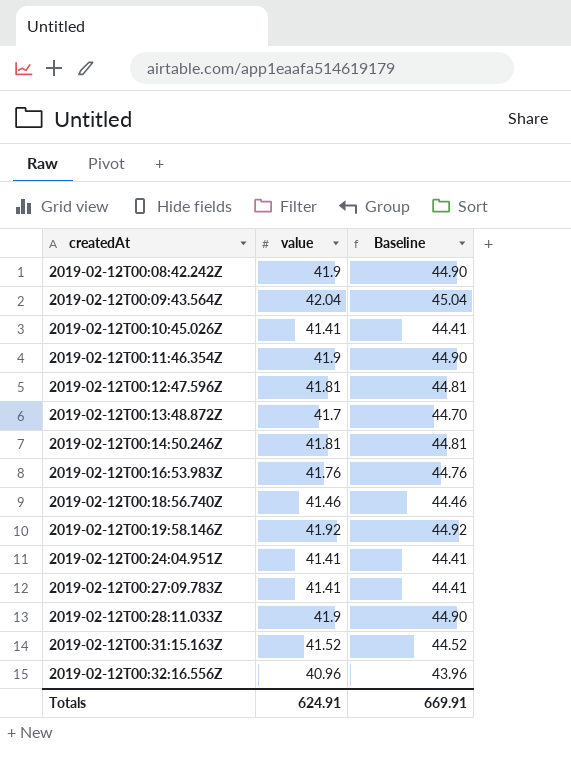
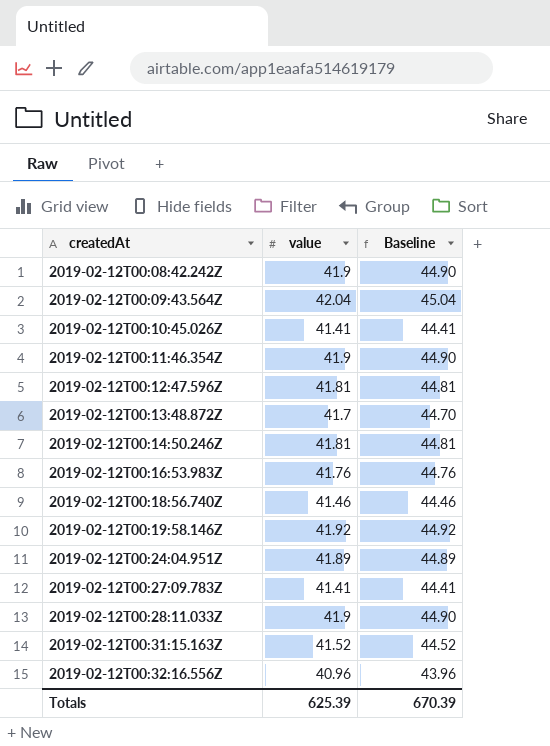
2019-02-12T00:24:04.951Z | value: 41.41 -> 41.89
2019-02-12T00:24:04.951Z | Baseline: 44.41 -> 44.89
Totals | value: 624.91 -> 625.39
Totals | Baseline: 669.91 -> 670.39

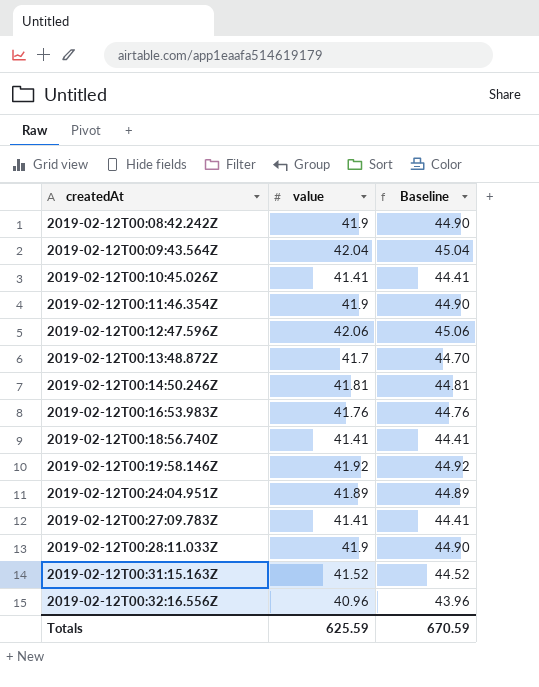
2019-02-12T00:12:47.596Z | value: 41.81 -> 42.06
2019-02-12T00:12:47.596Z | Baseline: 44.81 -> 45.06
2019-02-12T00:18:56.740Z | value: 41.46 -> 41.41
2019-02-12T00:18:56.740Z | Baseline: 44.46 -> 44.41
Totals | value: 625.39 -> 625.59
Totals | Baseline: 670.39 -> 670.59

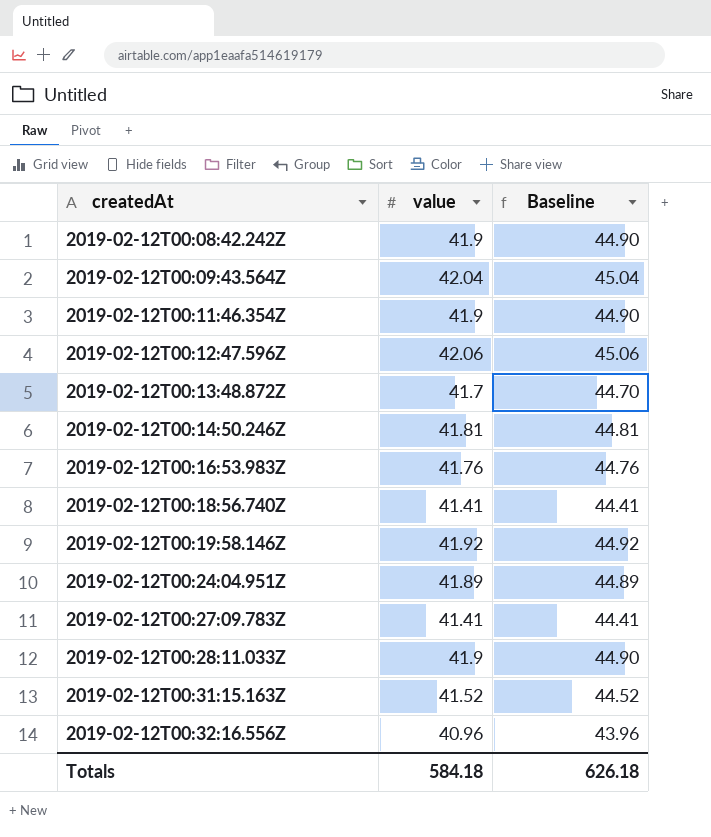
row 2019-02-12T00:10:45.026Z: 41.41 | 44.41 -> none
Totals | value: 625.59 -> 584.18
Totals | Baseline: 670.59 -> 626.18

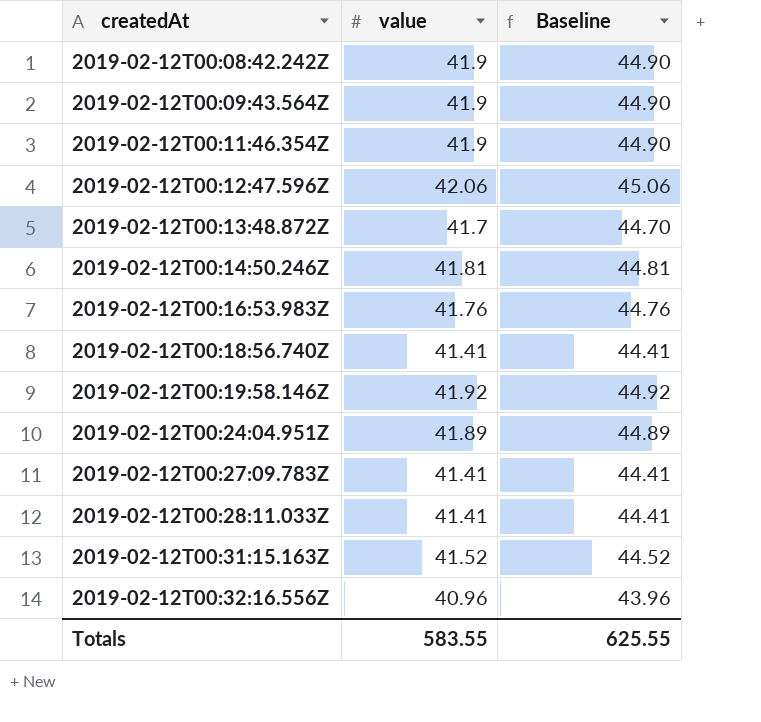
2019-02-12T00:09:43.564Z | value: 42.04 -> 41.9
2019-02-12T00:09:43.564Z | Baseline: 45.04 -> 44.90
2019-02-12T00:28:11.033Z | value: 41.9 -> 41.41
2019-02-12T00:28:11.033Z | Baseline: 44.90 -> 44.41
Totals | value: 584.18 -> 583.55
Totals | Baseline: 626.18 -> 625.55

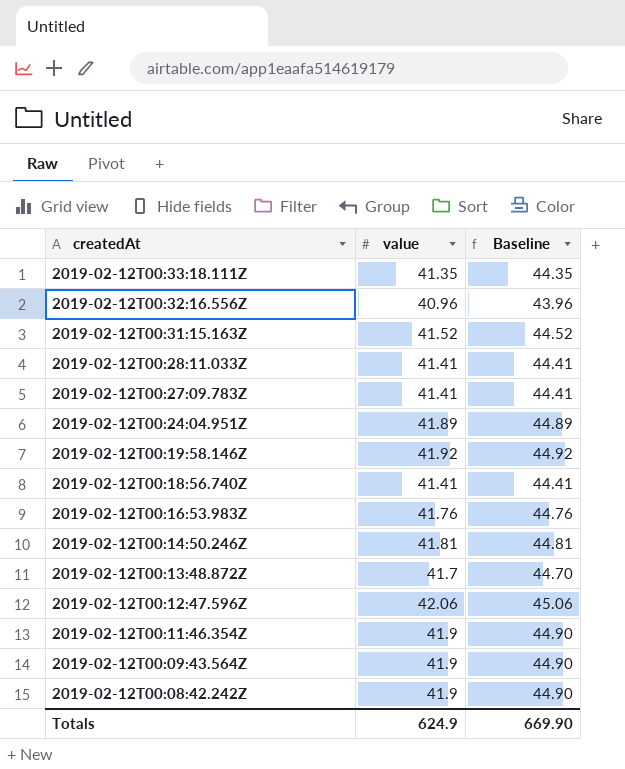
row order: createdAt ascending -> createdAt descending
row 2019-02-12T00:33:18.111Z: none -> 41.35 | 44.35
Totals | value: 583.55 -> 624.9
Totals | Baseline: 625.55 -> 669.90

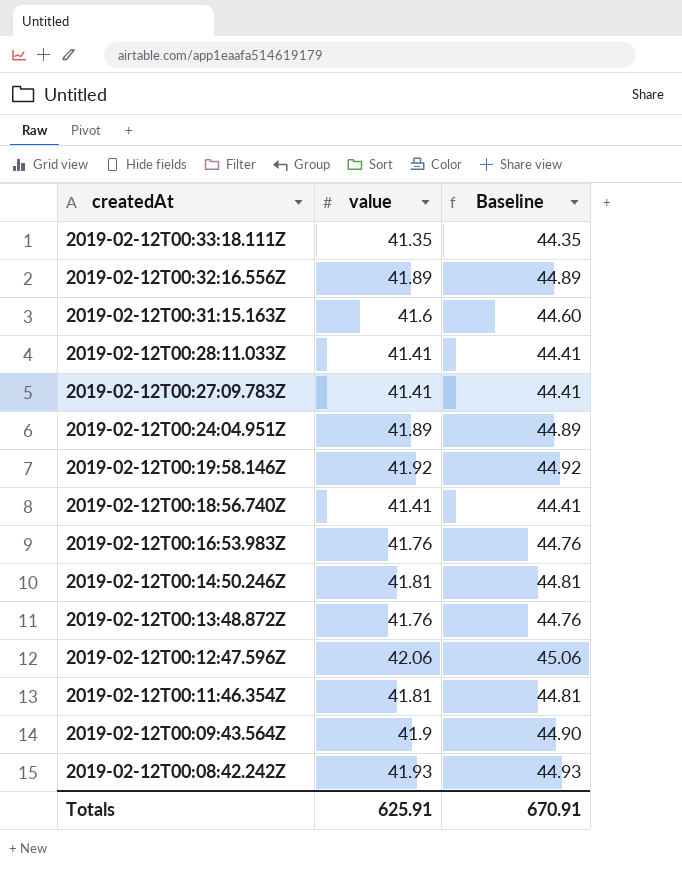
2019-02-12T00:32:16.556Z | value: 40.96 -> 41.89
2019-02-12T00:32:16.556Z | Baseline: 43.96 -> 44.89
2019-02-12T00:31:15.163Z | value: 41.52 -> 41.6
2019-02-12T00:31:15.163Z | Baseline: 44.52 -> 44.60
2019-02-12T00:13:48.872Z | value: 41.7 -> 41.76
2019-02-12T00:13:48.872Z | Baseline: 44.70 -> 44.76
2019-02-12T00:11:46.354Z | value: 41.9 -> 41.81
2019-02-12T00:11:46.354Z | Baseline: 44.90 -> 44.81
2019-02-12T00:08:42.242Z | value: 41.9 -> 41.93
2019-02-12T00:08:42.242Z | Baseline: 44.90 -> 44.93
Totals | value: 624.9 -> 625.91
Totals | Baseline: 669.90 -> 670.91

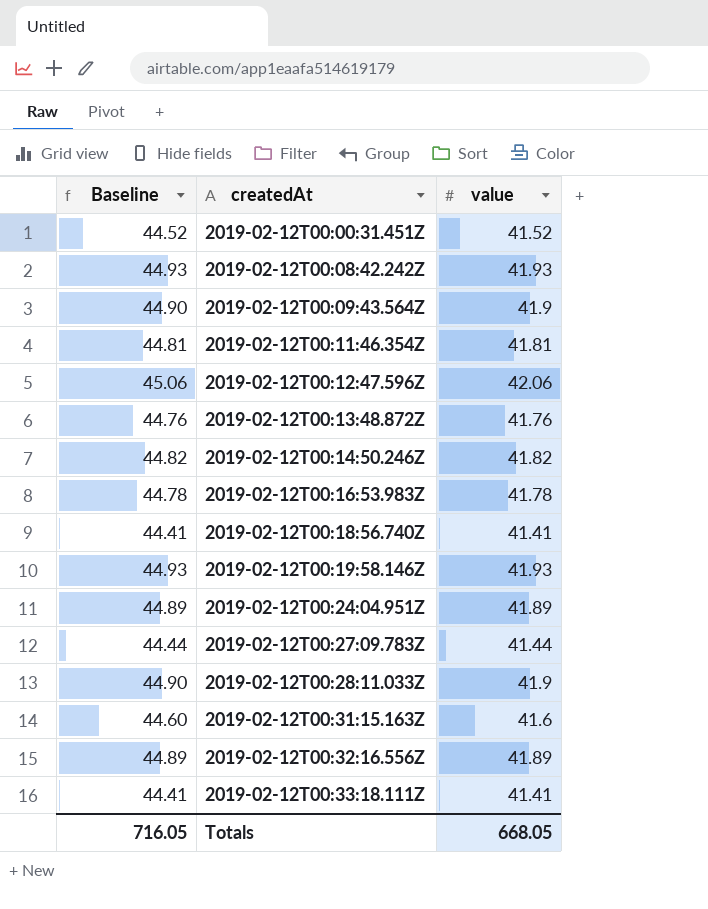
row order: createdAt descending -> createdAt ascending
column Baseline | position: 3 -> 1
row 2019-02-12T00:00:31.451Z: none -> 44.52 | 41.52
2019-02-12T00:14:50.246Z | Baseline: 44.81 -> 44.82
2019-02-12T00:14:50.246Z | value: 41.81 -> 41.82
2019-02-12T00:16:53.983Z | Baseline: 44.76 -> 44.78
2019-02-12T00:16:53.983Z | value: 41.76 -> 41.78
2019-02-12T00:19:58.146Z | Baseline: 44.92 -> 44.93
2019-02-12T00:19:58.146Z | value: 41.92 -> 41.93
2019-02-12T00:27:09.783Z | Baseline: 44.41 -> 44.44
2019-02-12T00:27:09.783Z | value: 41.41 -> 41.44
2019-02-12T00:28:11.033Z | Baseline: 44.41 -> 44.90
2019-02-12T00:28:11.033Z | value: 41.41 -> 41.9
2019-02-12T00:33:18.111Z | Baseline: 44.35 -> 44.41
2019-02-12T00:33:18.111Z | value: 41.35 -> 41.41
Totals | Baseline: 670.91 -> 716.05
Totals | value: 625.91 -> 668.05

